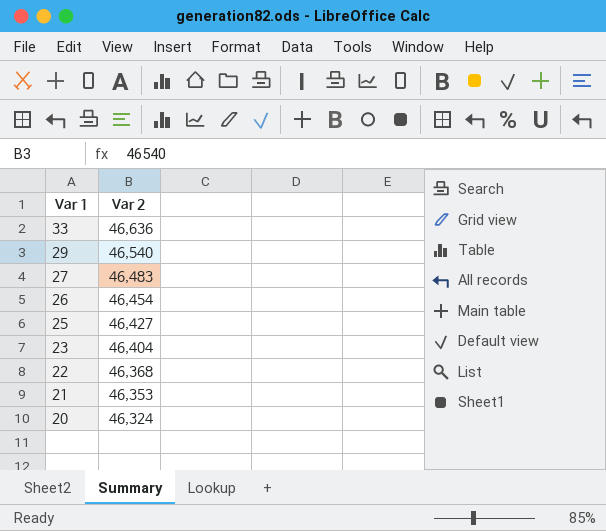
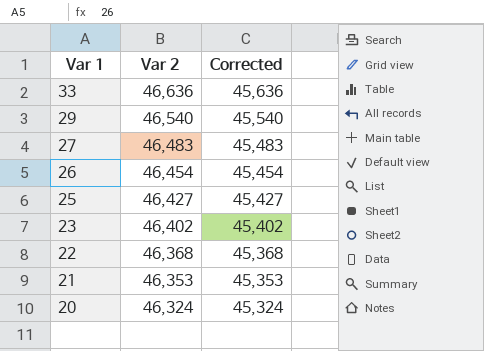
column Corrected | formula: none -> [Var 2] - 1000
23 | Var 2: 46,404 -> 46,402

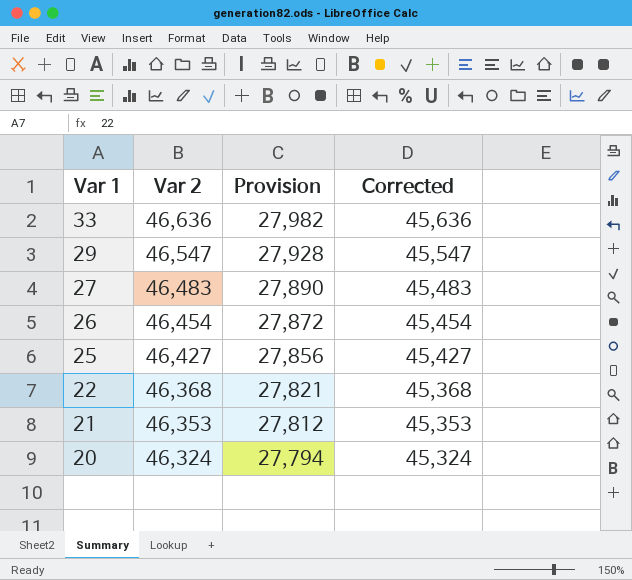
column Provision | formula: none -> [Var 2] * 0.6
row 23: 46,402 | 45,402 -> none
29 | Var 2: 46,540 -> 46,547
29 | Corrected: 45,540 -> 45,547

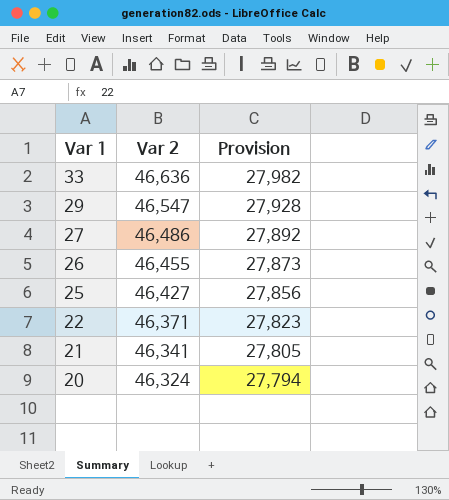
column Corrected | formula: [Var 2] - 1000 -> none
27 | Var 2: 46,483 -> 46,486
27 | Provision: 27,890 -> 27,892
26 | Var 2: 46,454 -> 46,455
26 | Provision: 27,872 -> 27,873
22 | Var 2: 46,368 -> 46,371
22 | Provision: 27,821 -> 27,823
21 | Var 2: 46,353 -> 46,341
21 | Provision: 27,812 -> 27,805

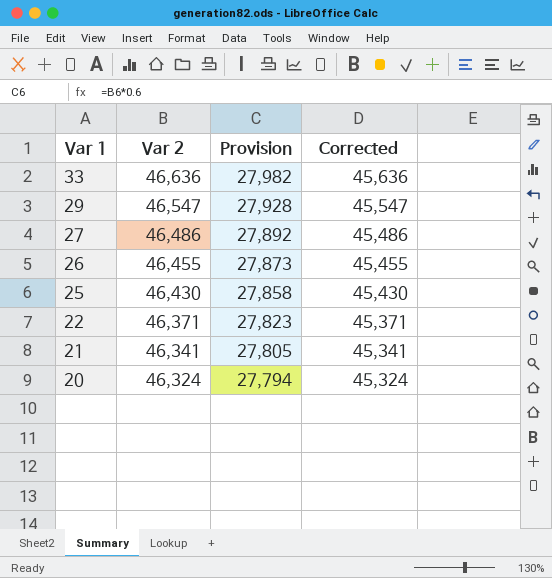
column Corrected | formula: none -> [Var 2] - 1000
25 | Var 2: 46,427 -> 46,430
25 | Provision: 27,856 -> 27,858

